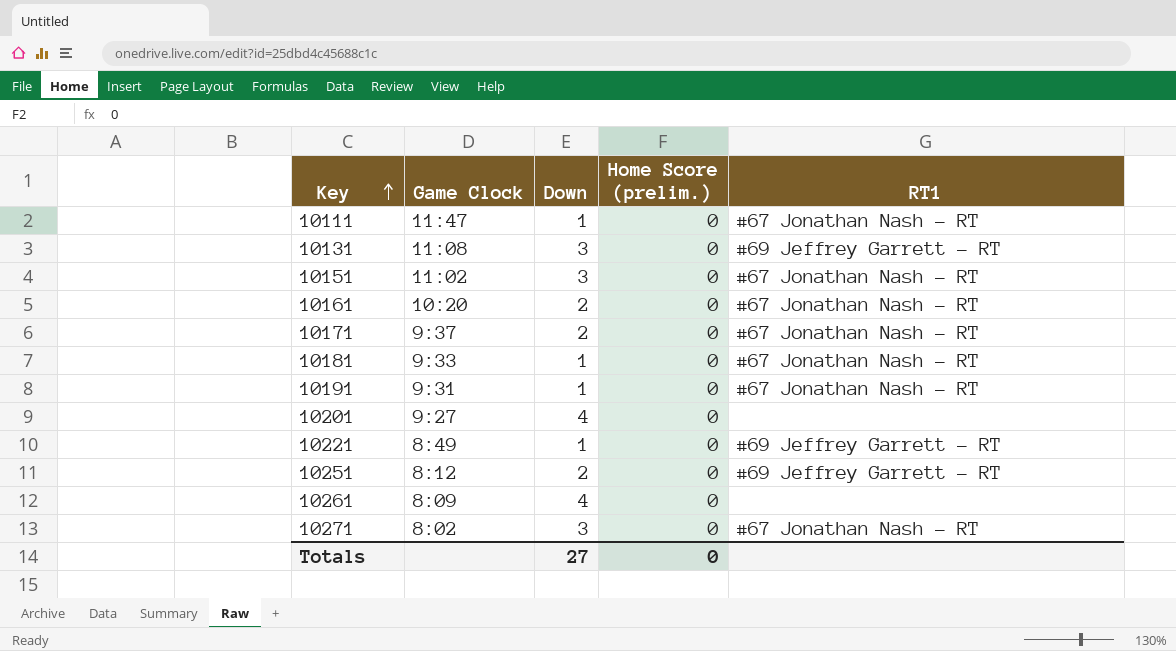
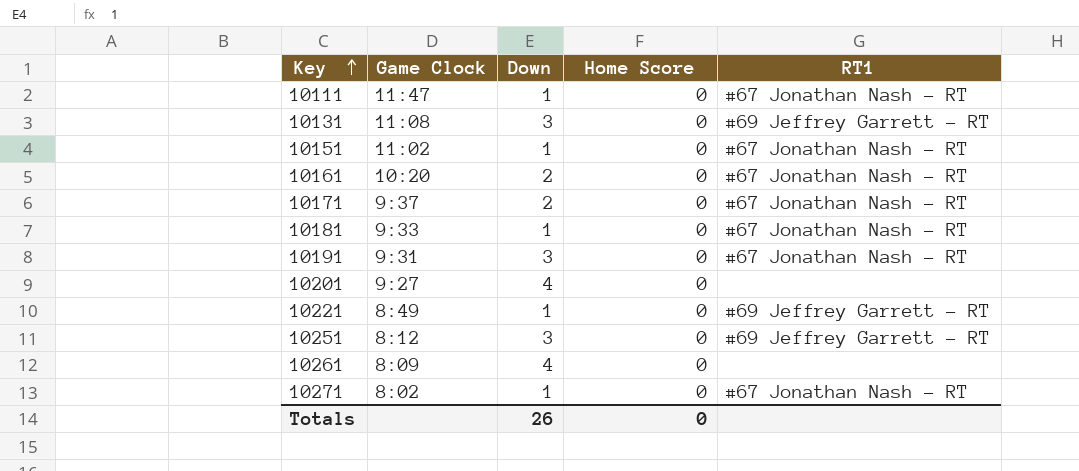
column name: Home Score (prelim.) -> Home Score
10151 | Down: 3 -> 1
10191 | Down: 1 -> 3
10251 | Down: 2 -> 3
10271 | Down: 3 -> 1
Totals | Down: 27 -> 26

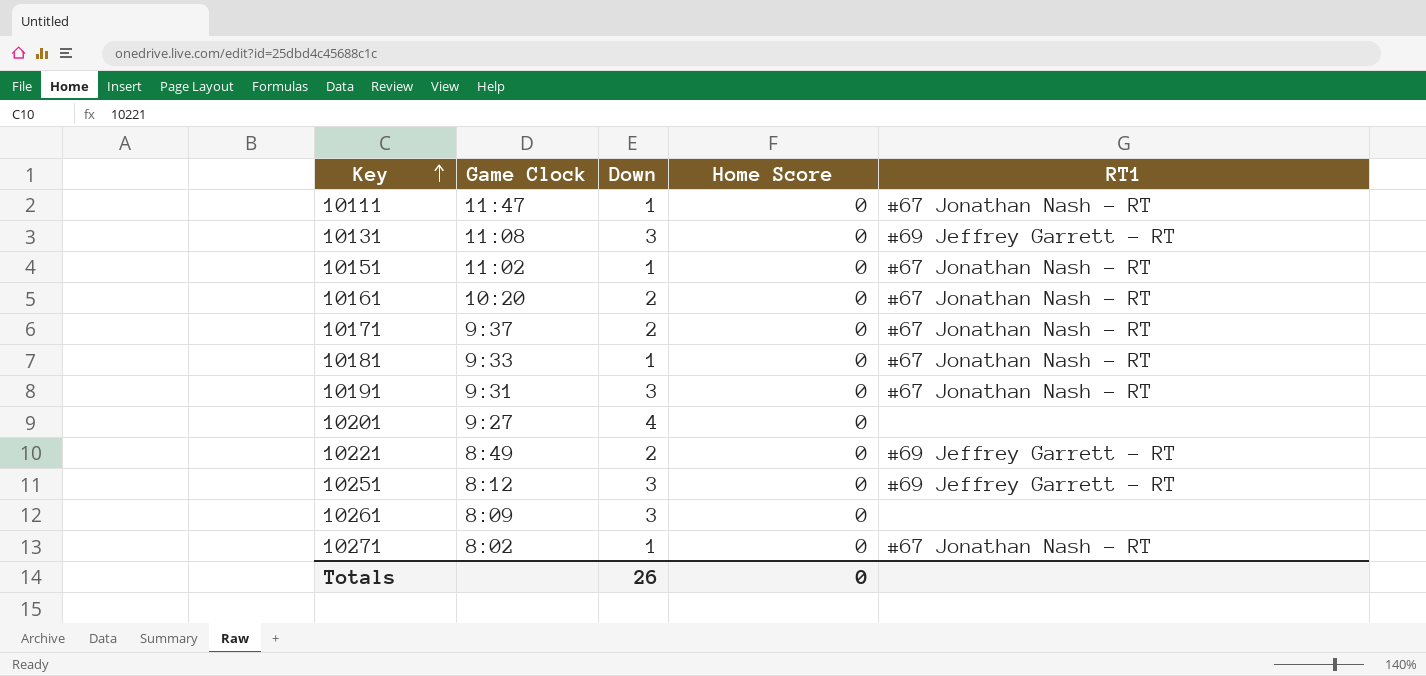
10221 | Down: 1 -> 2
10261 | Down: 4 -> 3

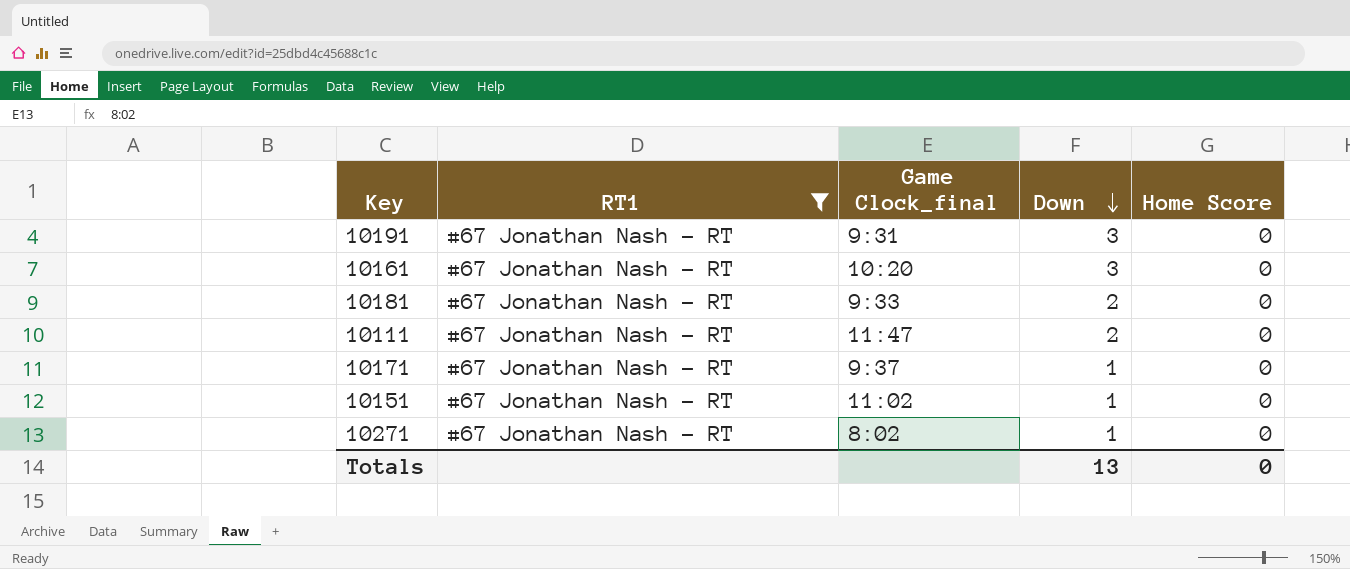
filter: none -> RT1 = #67 Jonathan Nash - RT
row order: Key ascending -> Down descending
column RT1 | position: 5 -> 2
column name: Game Clock -> Game Clock_final
10161 | Down: 2 -> 3
10181 | Down: 1 -> 2
10111 | Down: 1 -> 2
10171 | Down: 2 -> 1
Totals | Down: 26 -> 13

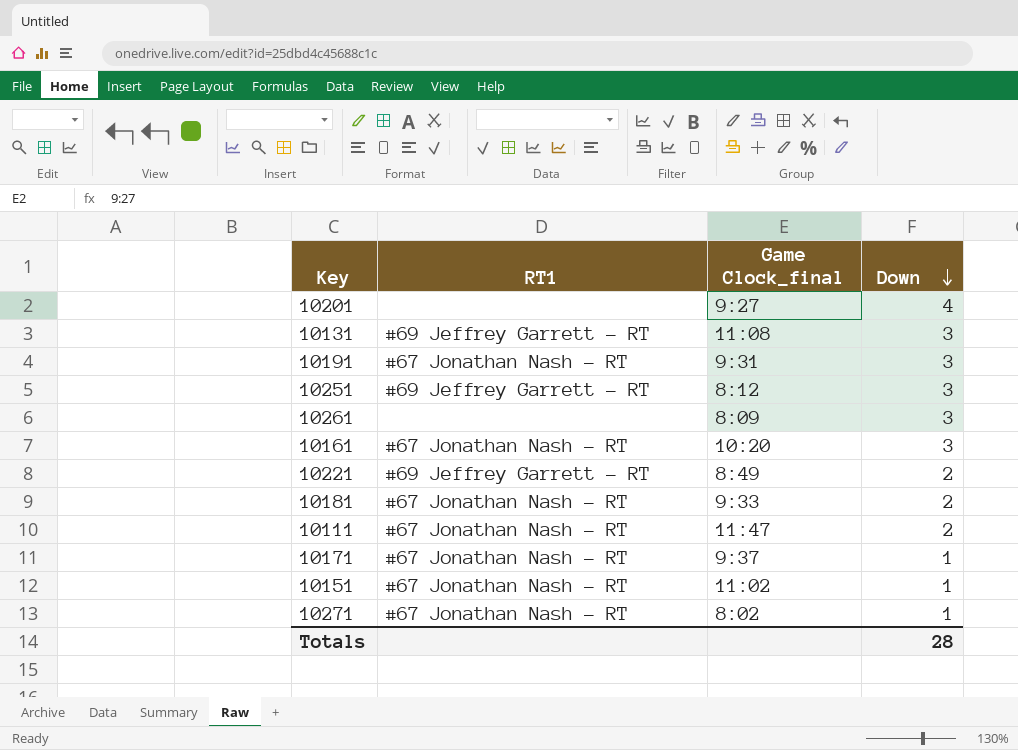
filter: RT1 = #67 Jonathan Nash - RT -> none
column Home Score | position: 5 -> none
Totals | Down: 13 -> 28

